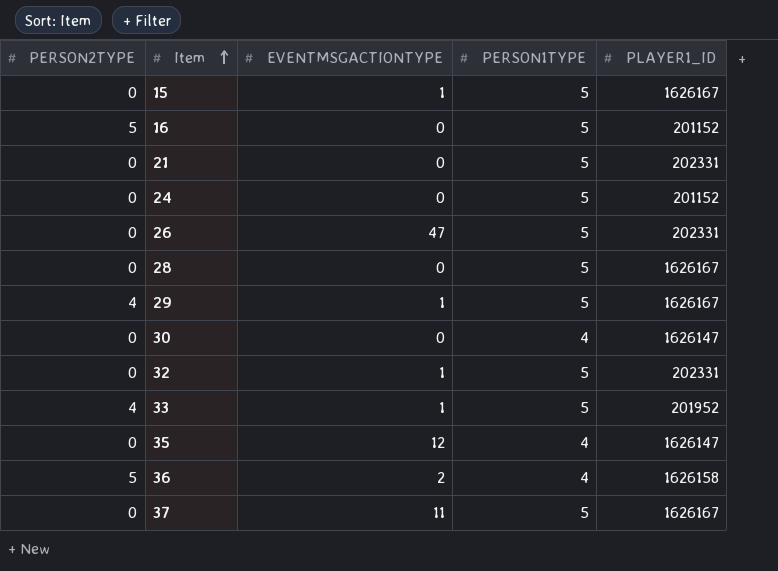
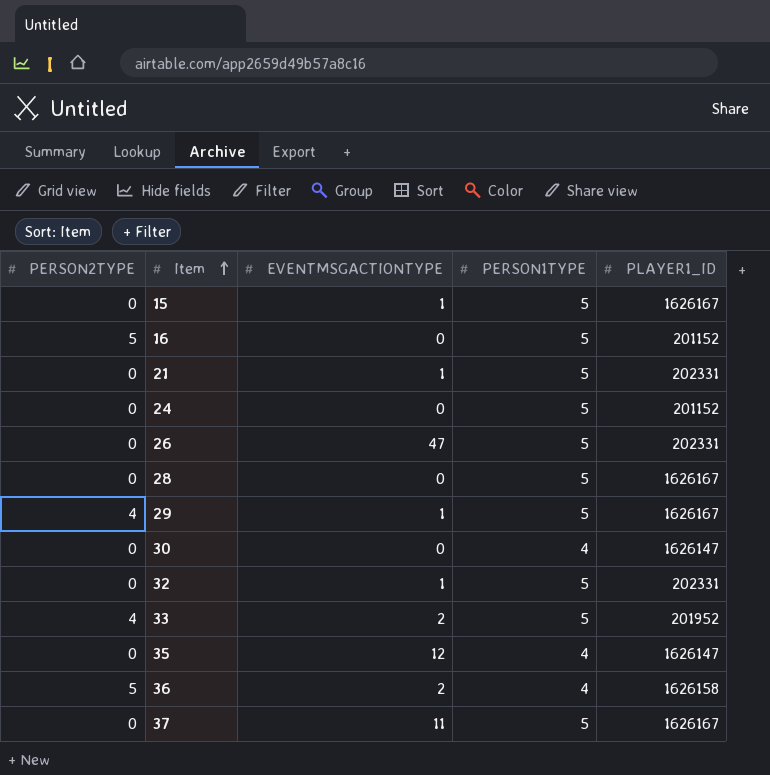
21 | EVENTMSGACTIONTYPE: 0 -> 1
33 | EVENTMSGACTIONTYPE: 1 -> 2

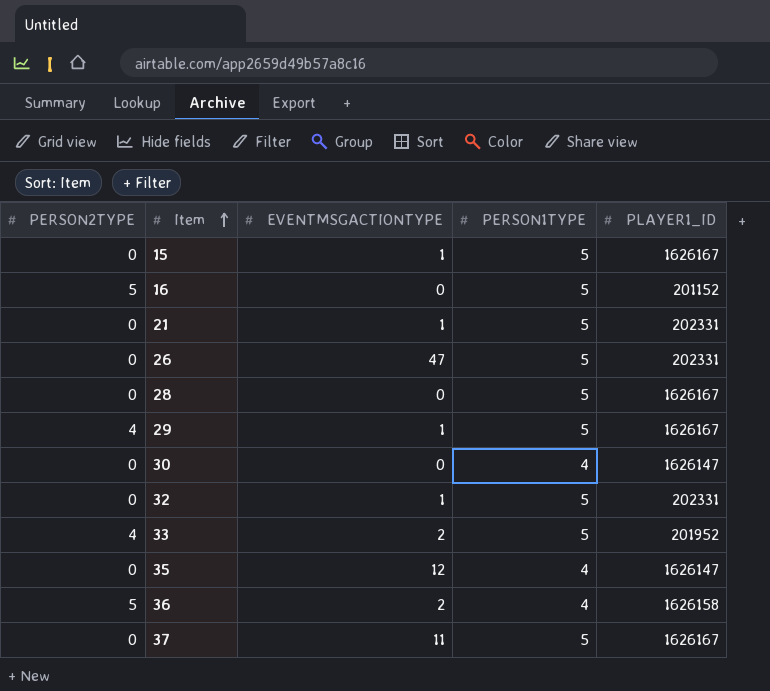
row 24: 0 | 0 | 5 | 201152 -> none

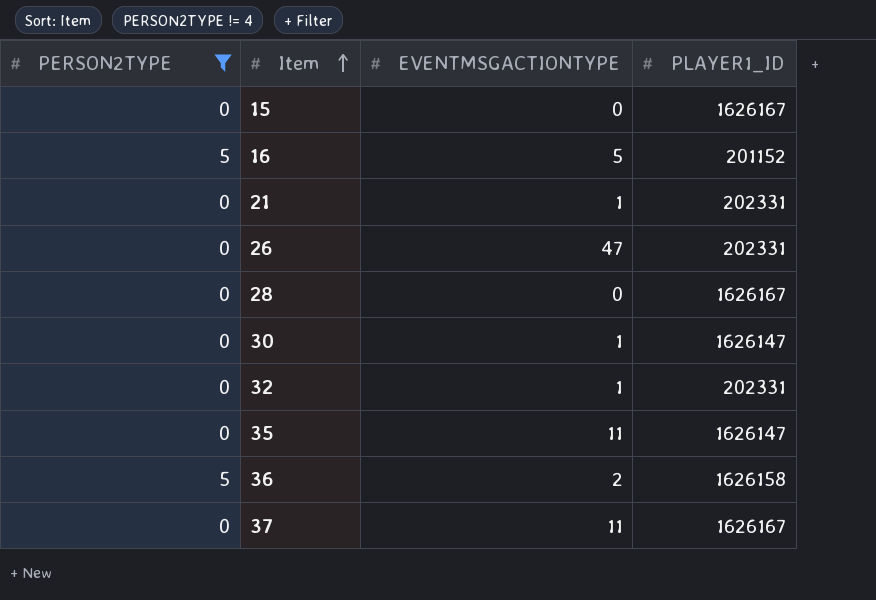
filter: none -> PERSON2TYPE != 4
column PERSON1TYPE | position: 4 -> none
15 | EVENTMSGACTIONTYPE: 1 -> 0
16 | EVENTMSGACTIONTYPE: 0 -> 5
30 | EVENTMSGACTIONTYPE: 0 -> 1
35 | EVENTMSGACTIONTYPE: 12 -> 11

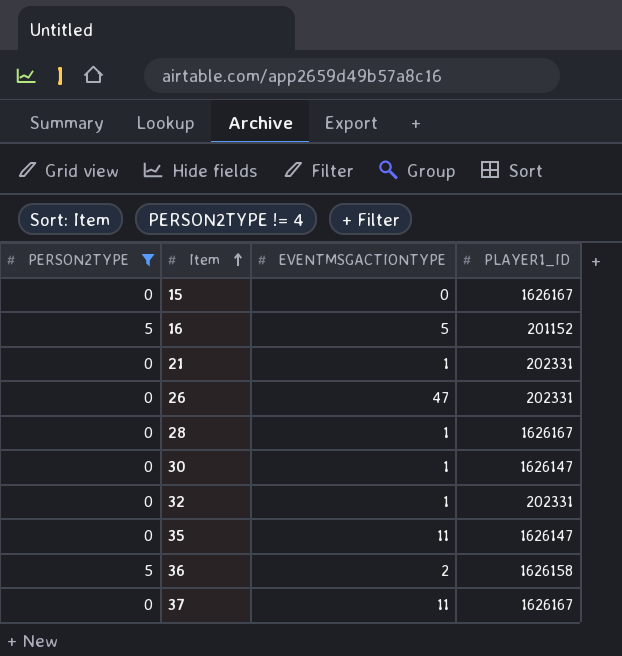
28 | EVENTMSGACTIONTYPE: 0 -> 1

